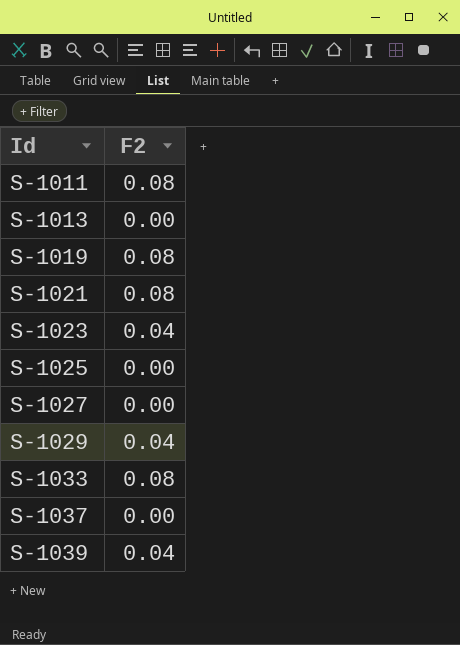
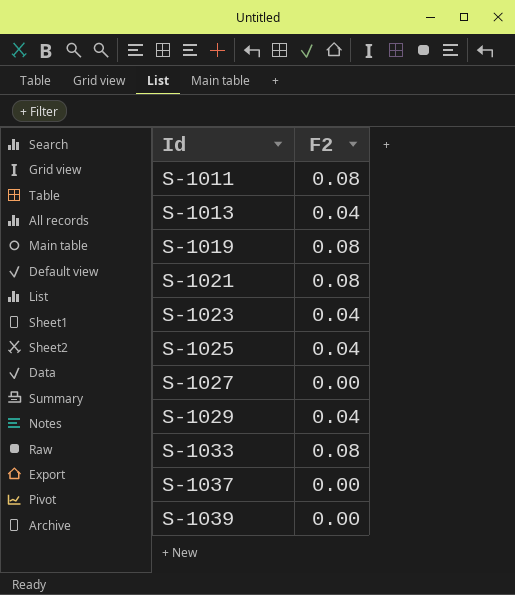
S-1013 | F2: 0.00 -> 0.04
S-1025 | F2: 0.00 -> 0.04
S-1039 | F2: 0.04 -> 0.00

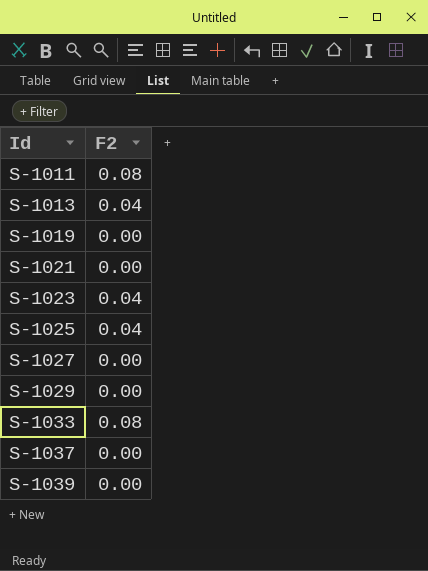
S-1019 | F2: 0.08 -> 0.00
S-1021 | F2: 0.08 -> 0.00
S-1029 | F2: 0.04 -> 0.00

